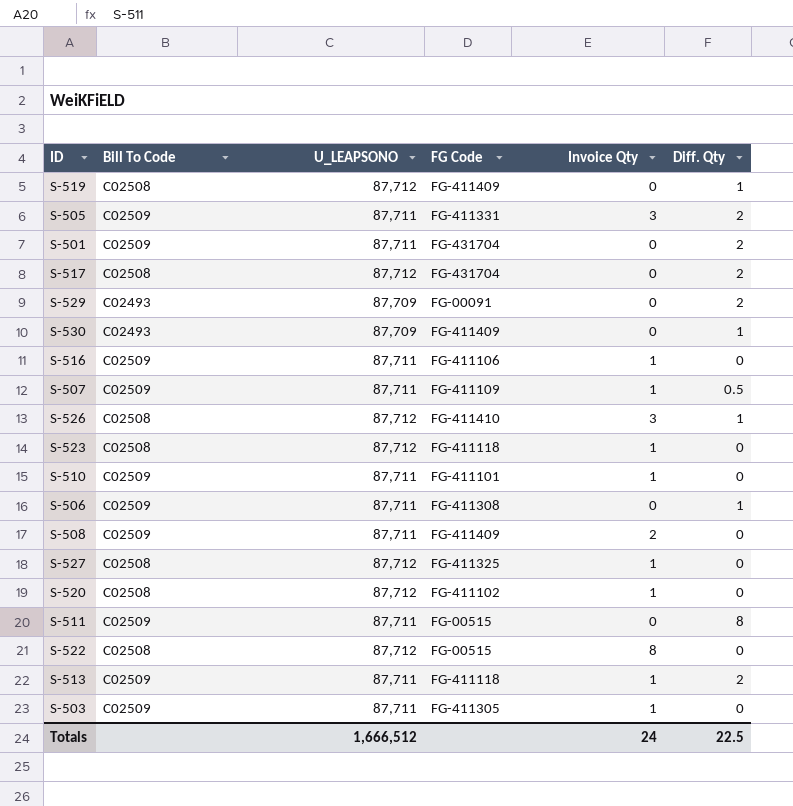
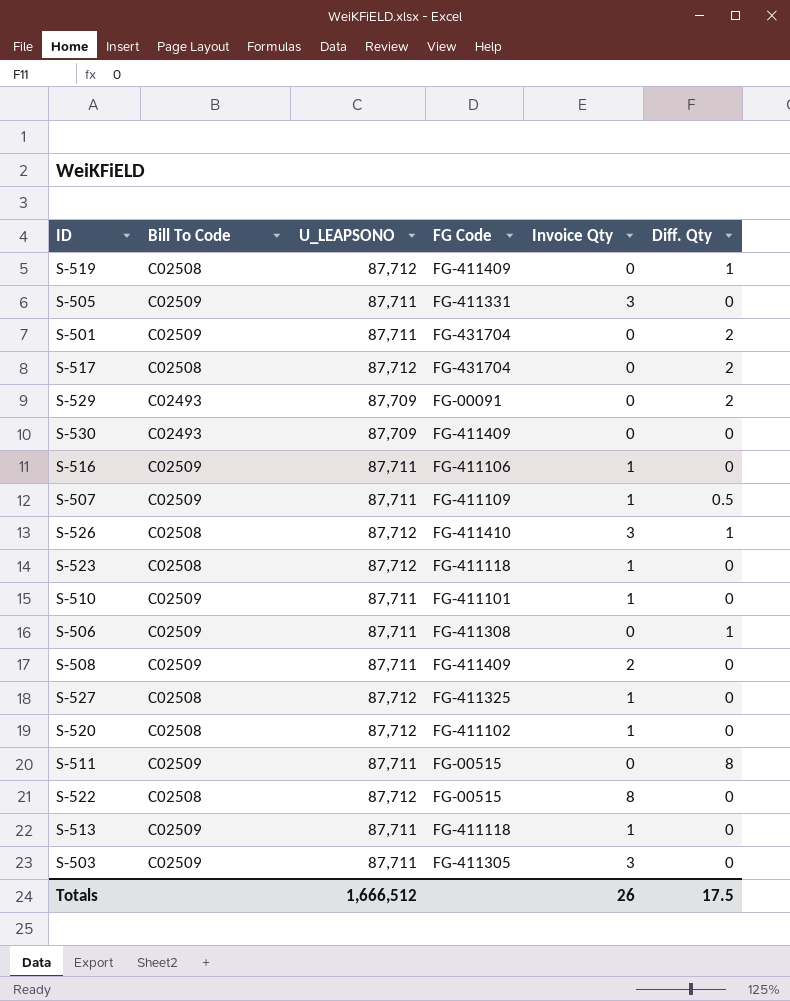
S-505 | Diff. Qty: 2 -> 0
S-530 | Diff. Qty: 1 -> 0
S-513 | Diff. Qty: 2 -> 0
S-503 | Invoice Qty: 1 -> 3
Totals | Invoice Qty: 24 -> 26
Totals | Diff. Qty: 22.5 -> 17.5

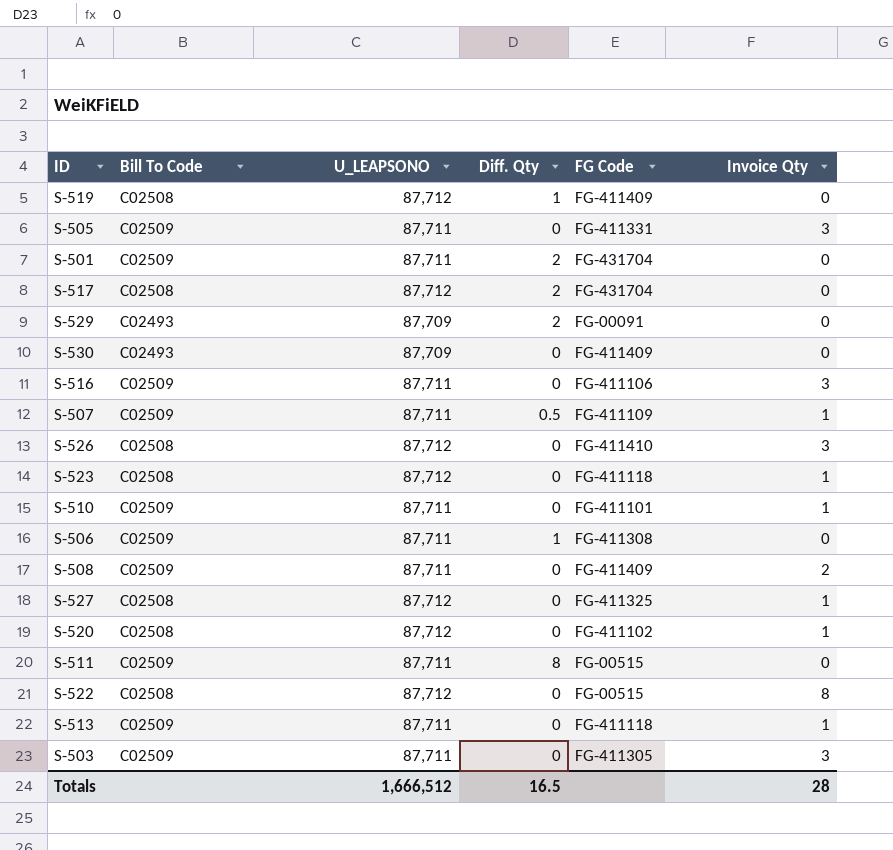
column Diff. Qty | position: 6 -> 4
S-516 | Invoice Qty: 1 -> 3
S-526 | Diff. Qty: 1 -> 0
Totals | Diff. Qty: 17.5 -> 16.5
Totals | Invoice Qty: 26 -> 28

